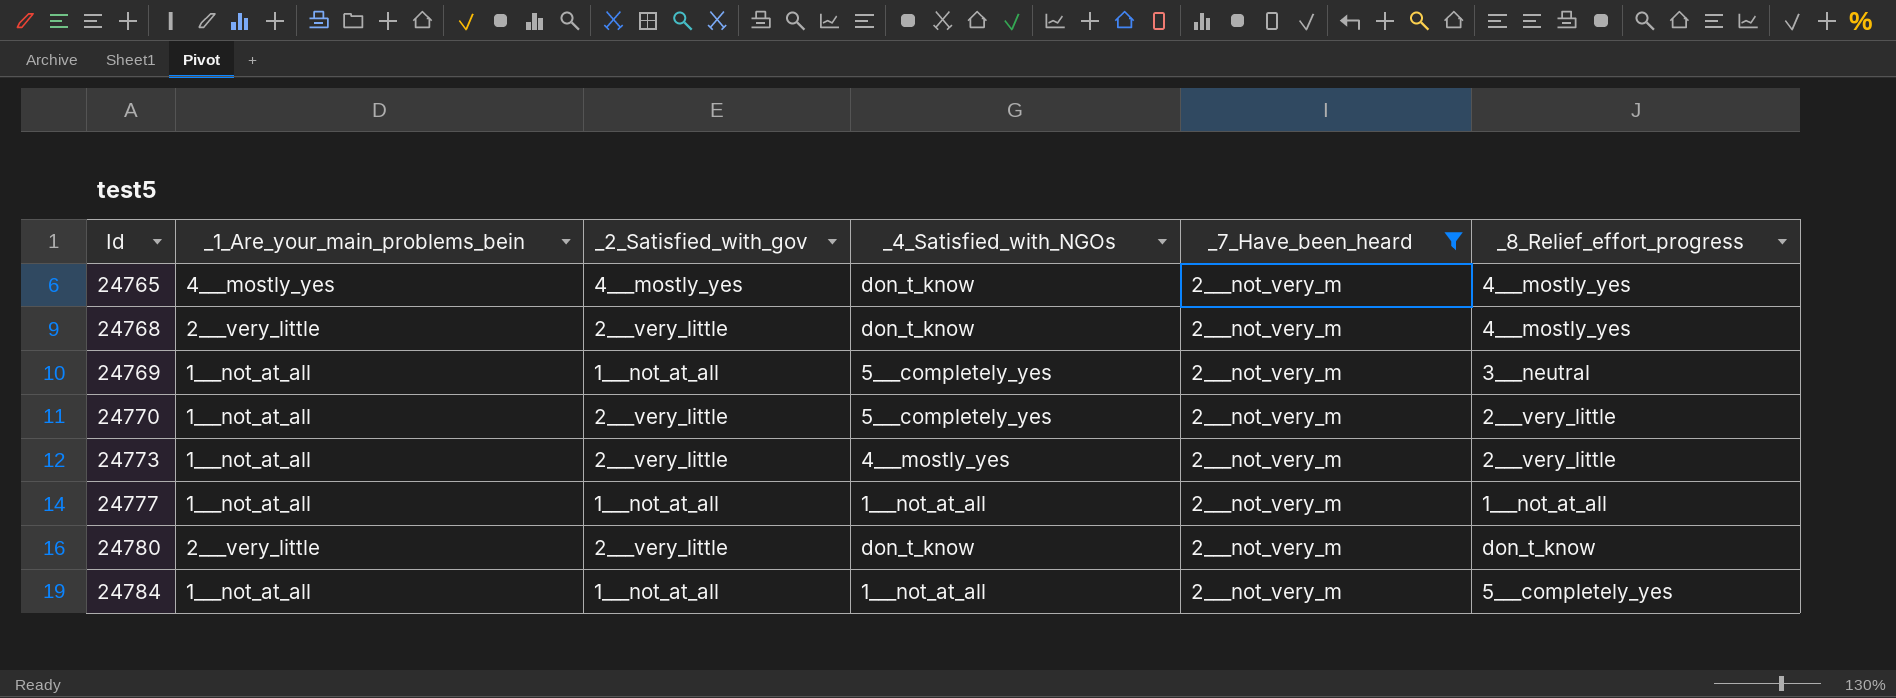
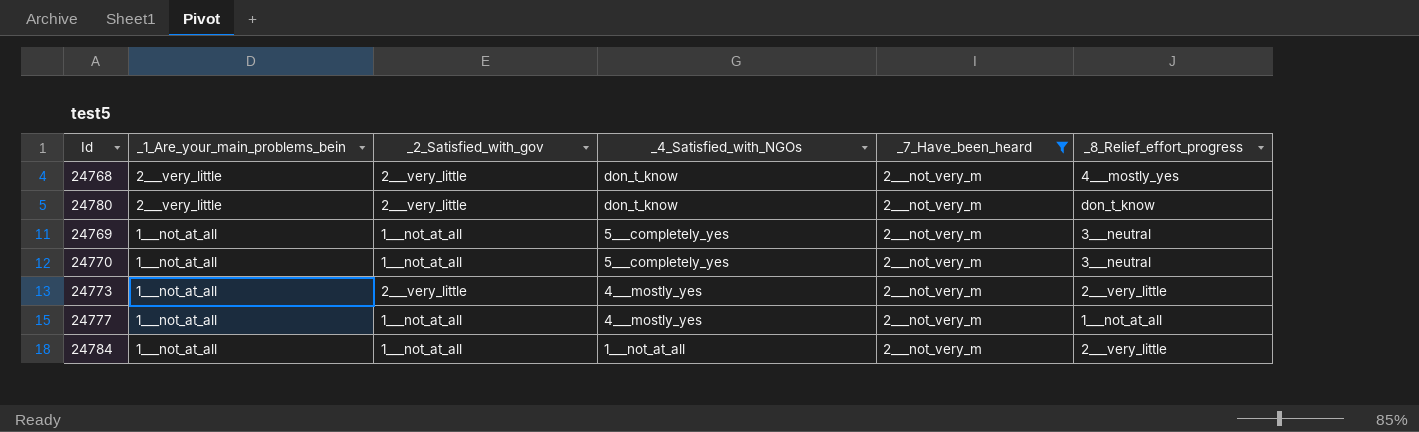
row order: Id ascending -> _1_Are_your_main_problems_bein descending
row 24765: 4___mostly_yes | 4___mostly_yes | don_t_know | 2___not_very_m | 4___mostly_yes -> none
24770 | _2_Satisfied_with_gov: 2___very_little -> 1___not_at_all
24770 | _8_Relief_effort_progress: 2___very_little -> 3___neutral
24777 | _4_Satisfied_with_NGOs: 1___not_at_all -> 4___mostly_yes
24784 | _8_Relief_effort_progress: 5___completely_yes -> 2___very_little

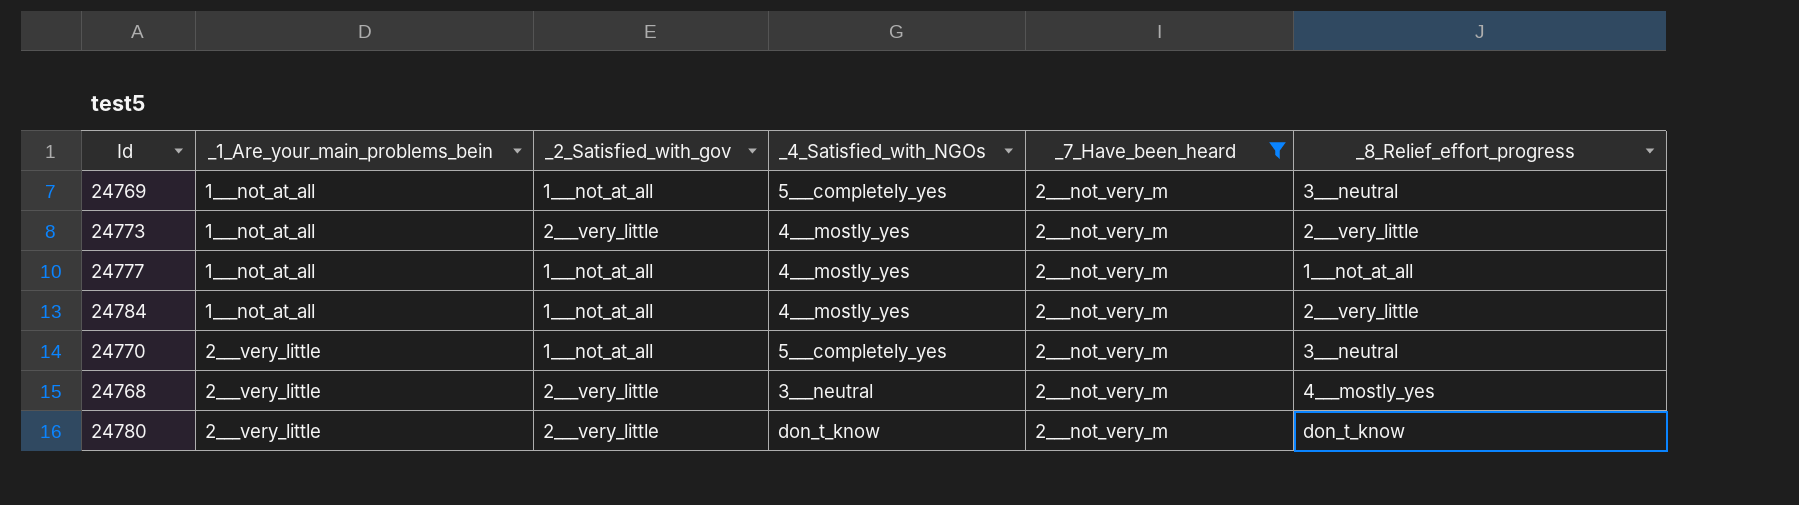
row order: _1_Are_your_main_problems_bein descending -> _1_Are_your_main_problems_bein ascending
24784 | _4_Satisfied_with_NGOs: 1___not_at_all -> 4___mostly_yes
24770 | _1_Are_your_main_problems_bein: 1___not_at_all -> 2___very_little
24768 | _4_Satisfied_with_NGOs: don_t_know -> 3___neutral

